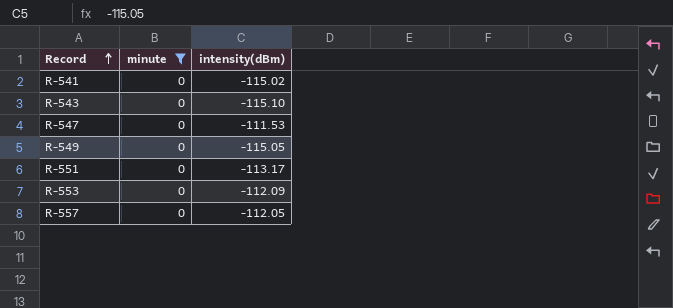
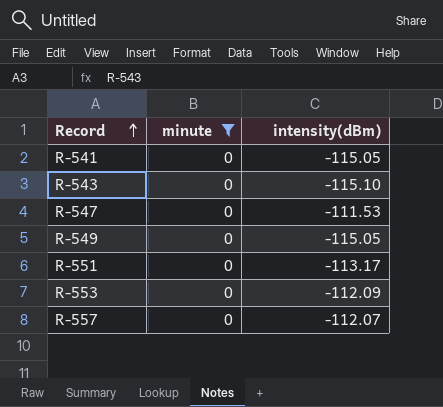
R-541 | intensity(dBm): -115.02 -> -115.05
R-557 | intensity(dBm): -112.05 -> -112.07

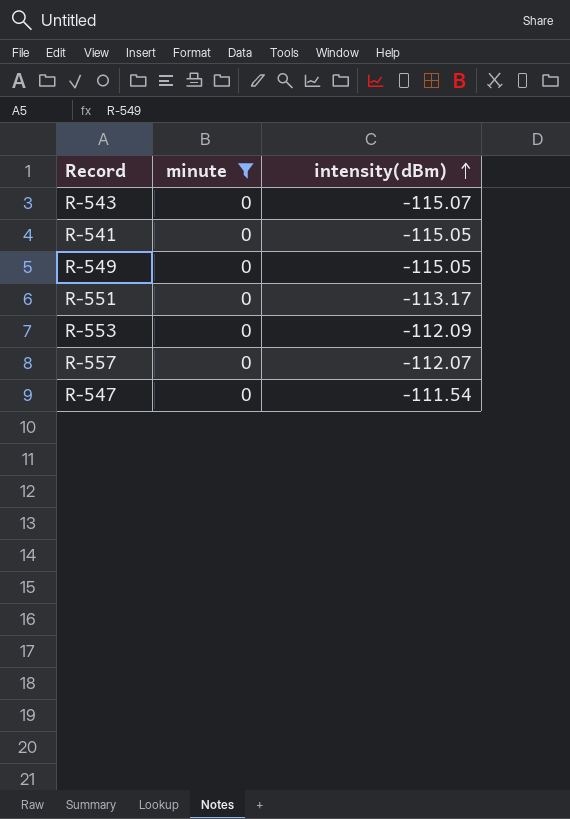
row order: Record ascending -> intensity(dBm) ascending
R-543 | intensity(dBm): -115.10 -> -115.07
R-547 | intensity(dBm): -111.53 -> -111.54

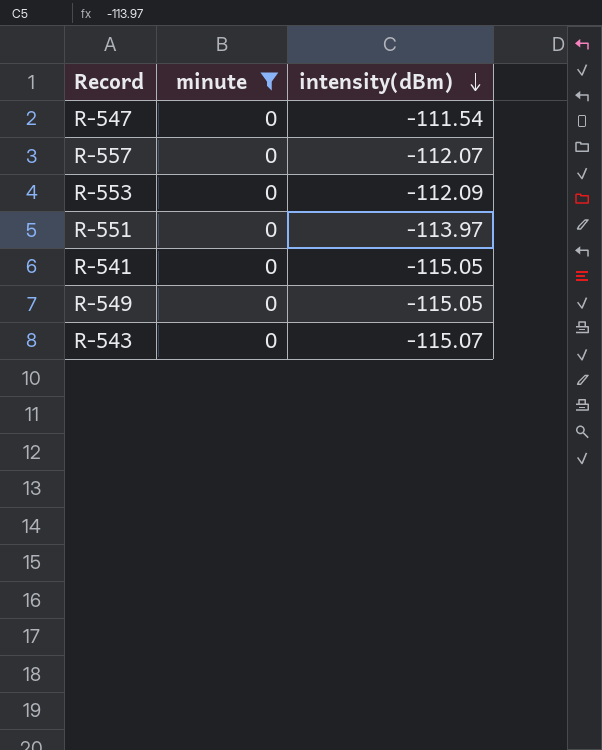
row order: intensity(dBm) ascending -> intensity(dBm) descending
R-551 | intensity(dBm): -113.17 -> -113.97

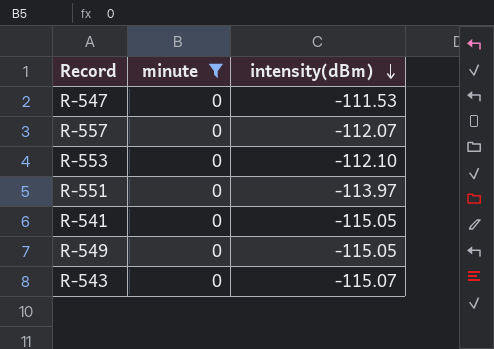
R-547 | intensity(dBm): -111.54 -> -111.53
R-553 | intensity(dBm): -112.09 -> -112.10

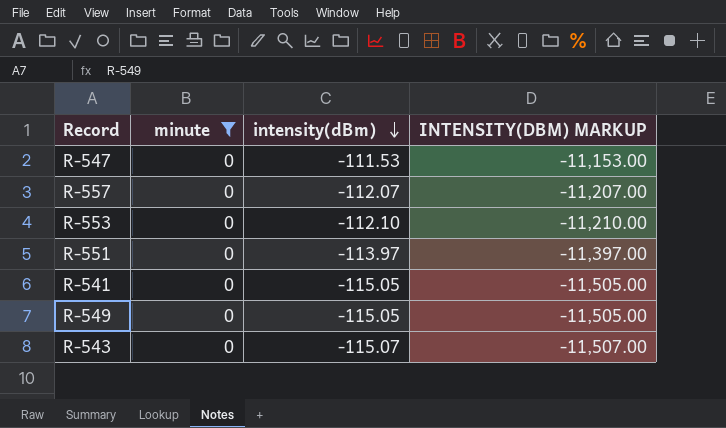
column INTENSITY(DBM) MARKUP | formula: none -> [intensity(dBm)] * 100

